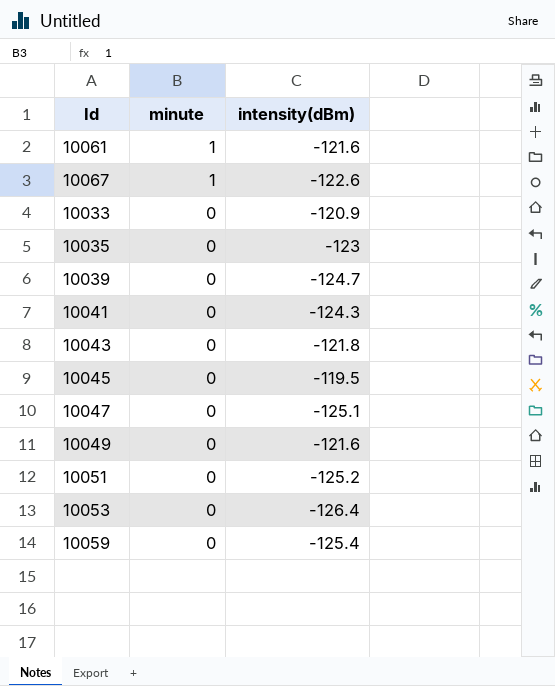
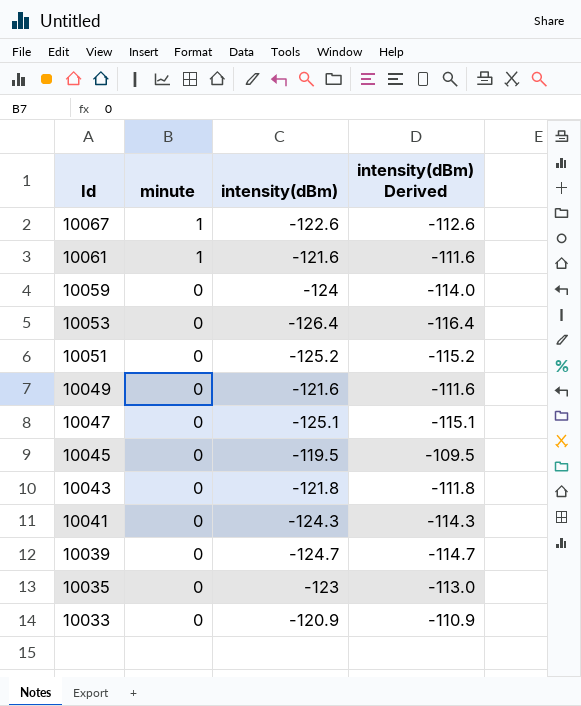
row order: minute descending -> Id descending
column intensity(dBm) Derived | formula: none -> [intensity(dBm)] + 10
10059 | intensity(dBm): -125.4 -> -124

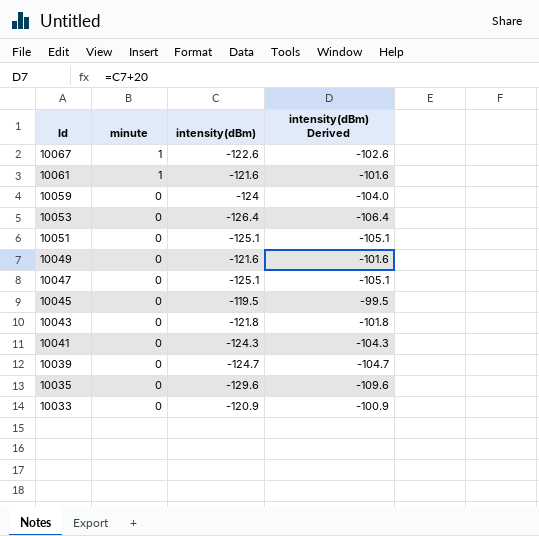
column intensity(dBm) Derived | formula: [intensity(dBm)] + 10 -> [intensity(dBm)] + 20
10051 | intensity(dBm): -125.2 -> -125.1
10035 | intensity(dBm): -123 -> -129.6

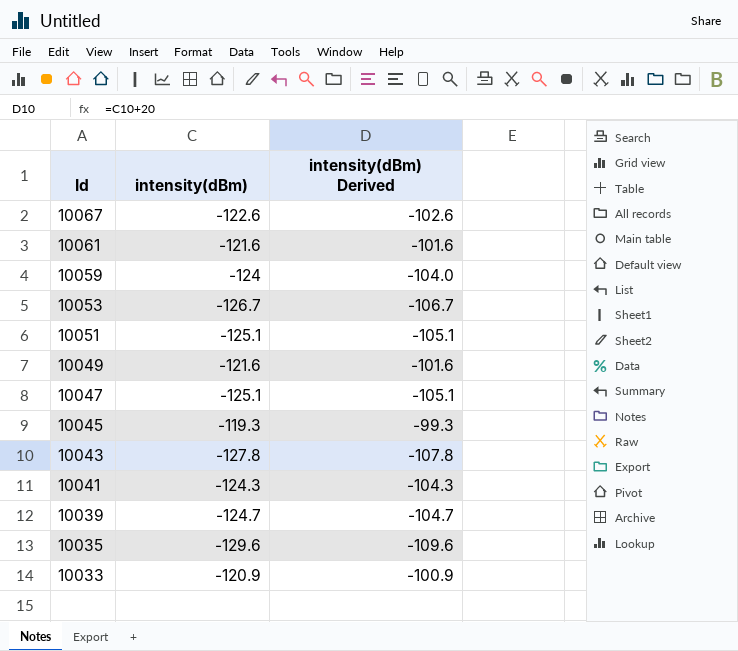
column minute | position: 2 -> none
10053 | intensity(dBm): -126.4 -> -126.7
10053 | intensity(dBm) Derived: -106.4 -> -106.7
10045 | intensity(dBm): -119.5 -> -119.3
10045 | intensity(dBm) Derived: -99.5 -> -99.3
10043 | intensity(dBm): -121.8 -> -127.8
10043 | intensity(dBm) Derived: -101.8 -> -107.8

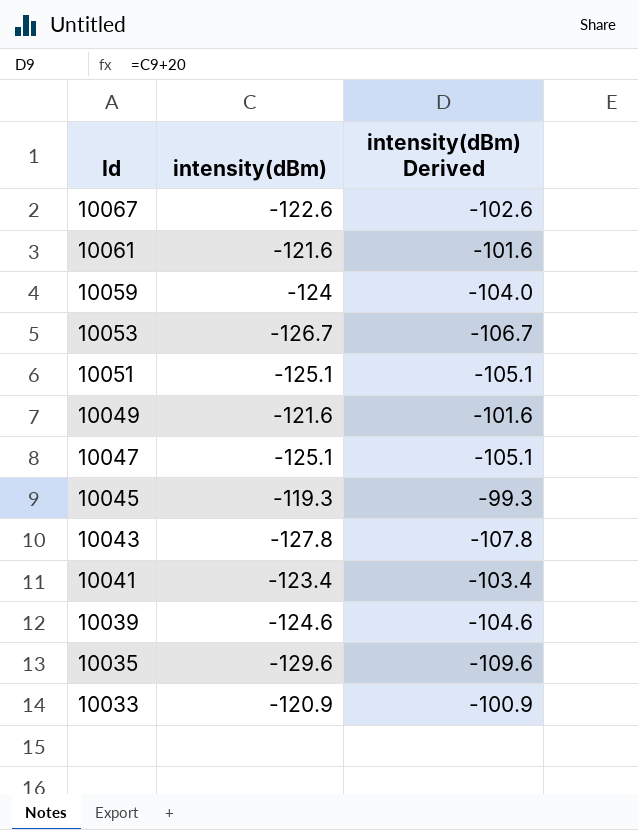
10041 | intensity(dBm): -124.3 -> -123.4
10041 | intensity(dBm) Derived: -104.3 -> -103.4
10039 | intensity(dBm): -124.7 -> -124.6
10039 | intensity(dBm) Derived: -104.7 -> -104.6

